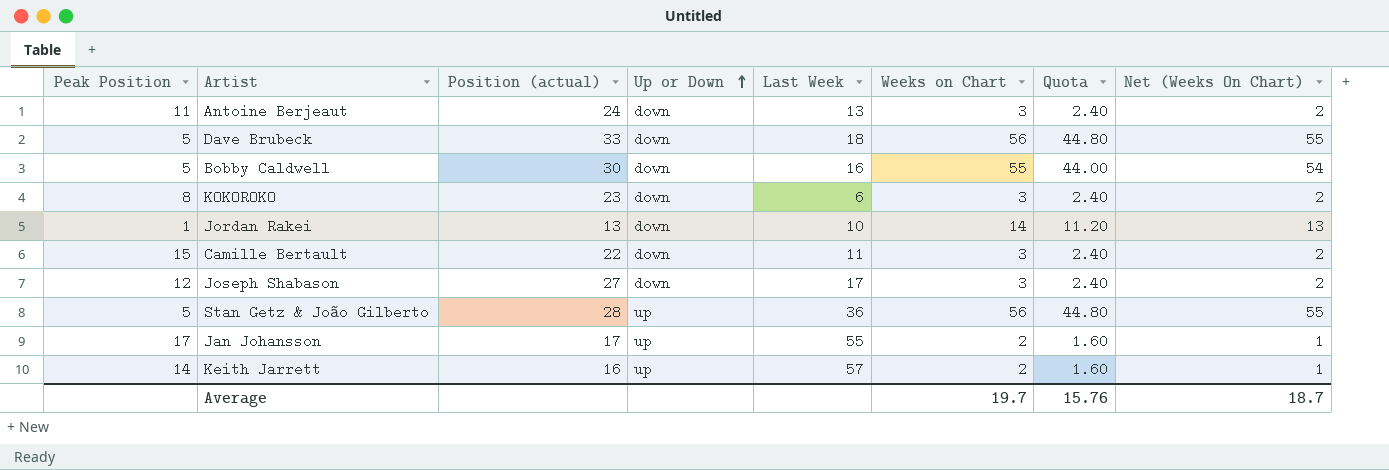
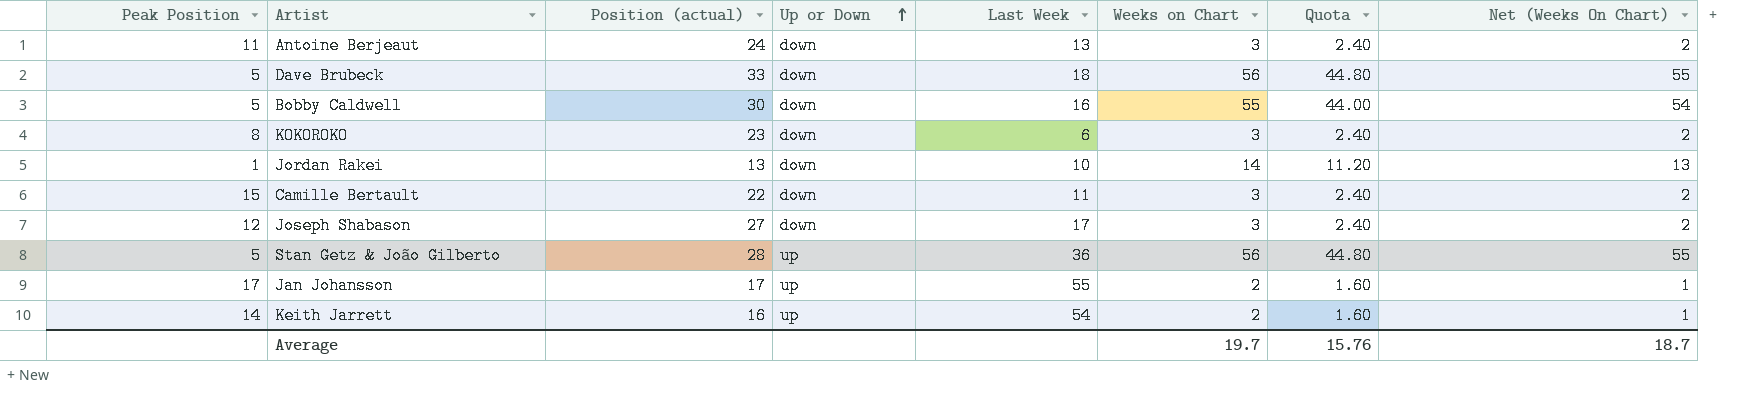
Keith Jarrett | Last Week: 57 -> 54

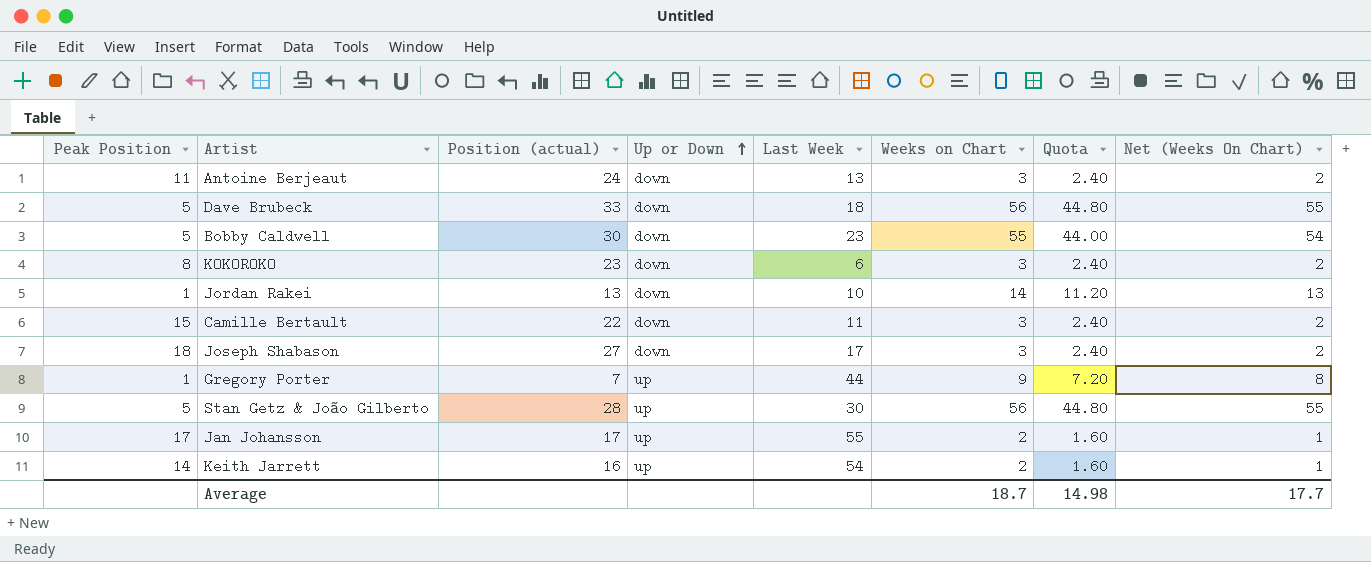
Bobby Caldwell | Last Week: 16 -> 23
Joseph Shabason | Peak Position: 12 -> 18
row Gregory Porter: none -> 1 | 7 | up | 44 | 9 | 7.20 | 8
Stan Getz & João Gilberto | Last Week: 36 -> 30
Average | Weeks on Chart: 19.7 -> 18.7
Average | Quota: 15.76 -> 14.98
Average | Net (Weeks On Chart): 18.7 -> 17.7

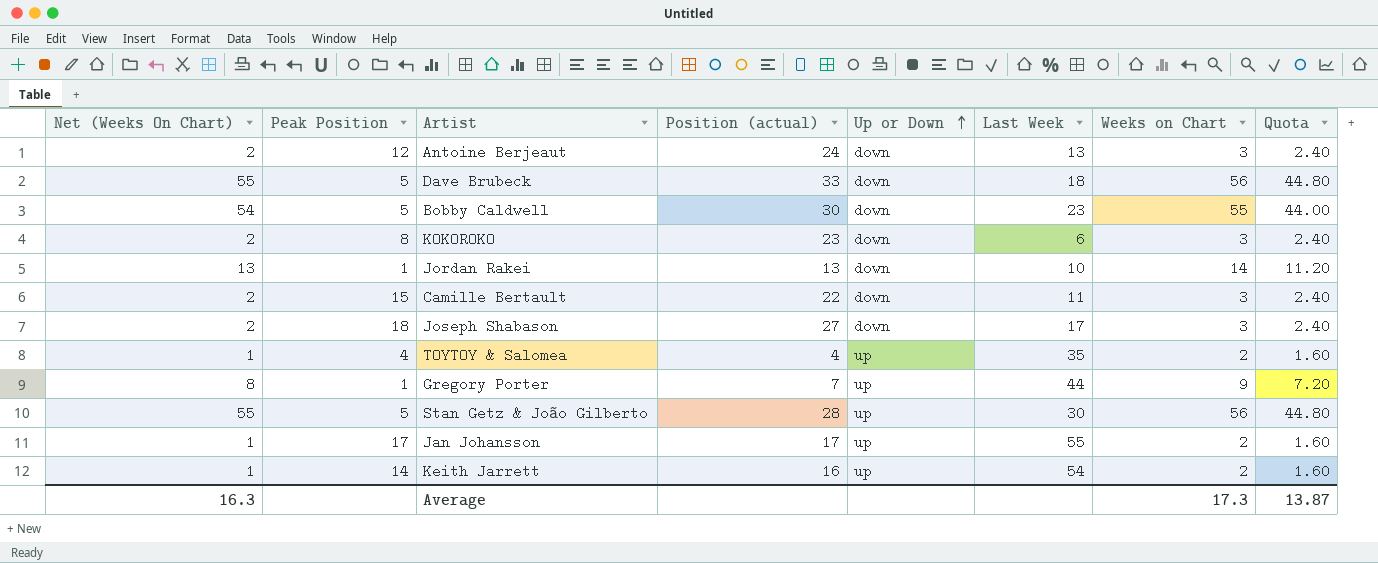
column Net (Weeks On Chart) | position: 8 -> 1
Antoine Berjeaut | Peak Position: 11 -> 12
row TOYTOY & Salomea: none -> 1 | 4 | 4 | up | 35 | 2 | 1.60
Average | Net (Weeks On Chart): 17.7 -> 16.3
Average | Weeks on Chart: 18.7 -> 17.3
Average | Quota: 14.98 -> 13.87

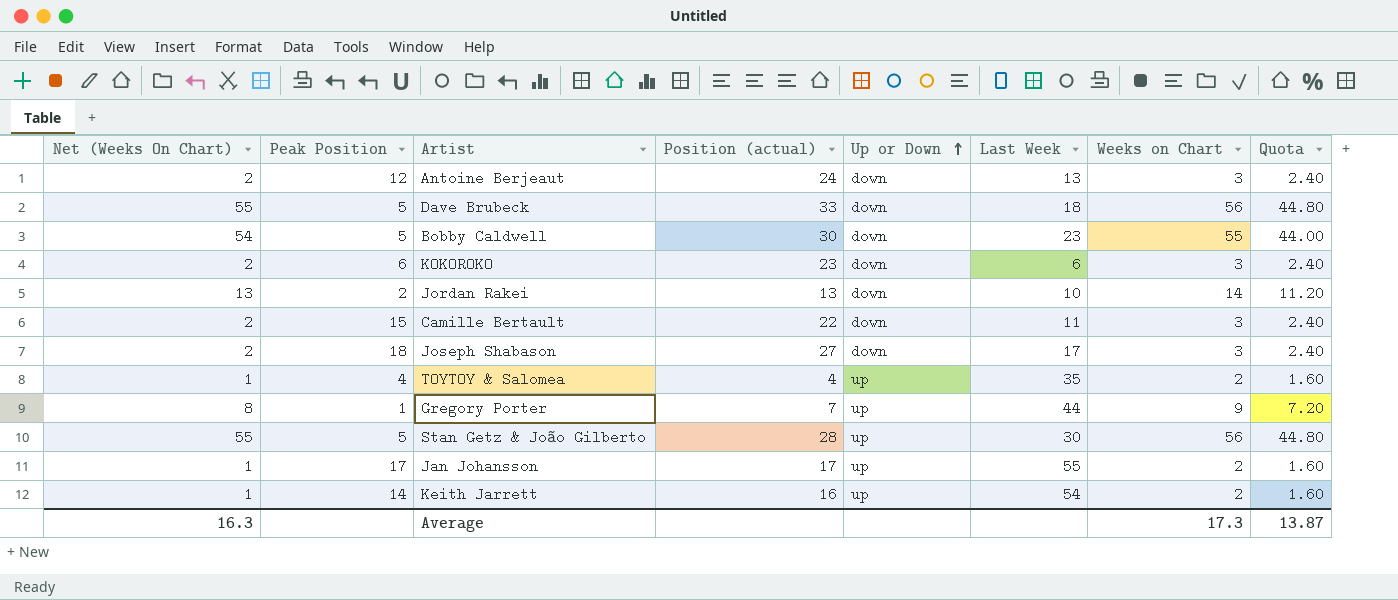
KOKOROKO | Peak Position: 8 -> 6
Jordan Rakei | Peak Position: 1 -> 2

